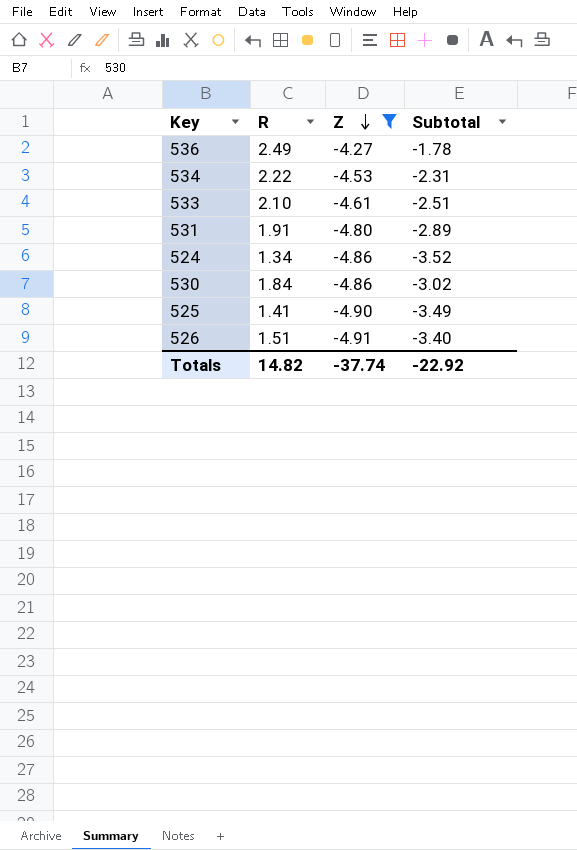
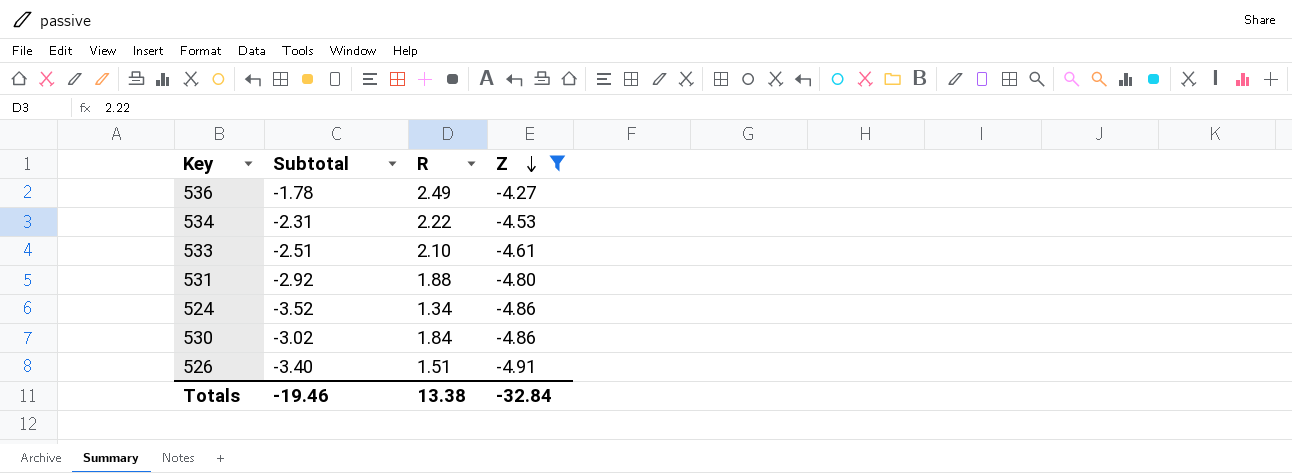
column Subtotal | position: 4 -> 2
row 525: 1.41 | -4.90 | -3.49 -> none
531 | Subtotal: -2.89 -> -2.92
531 | R: 1.91 -> 1.88
Totals | Subtotal: -22.92 -> -19.46
Totals | R: 14.82 -> 13.38
Totals | Z: -37.74 -> -32.84

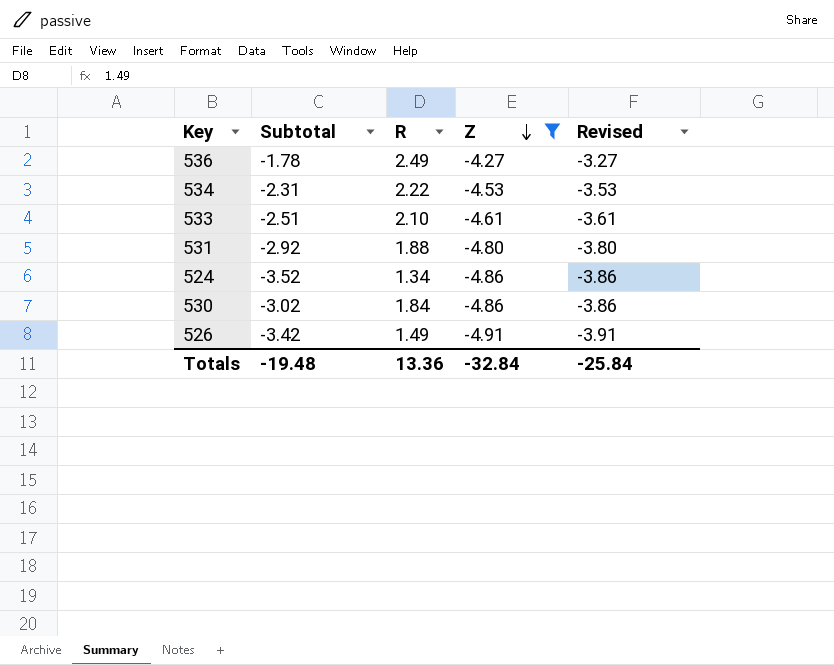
column Revised | formula: none -> [Z] + 1
526 | Subtotal: -3.40 -> -3.42
526 | R: 1.51 -> 1.49
Totals | Subtotal: -19.46 -> -19.48
Totals | R: 13.38 -> 13.36

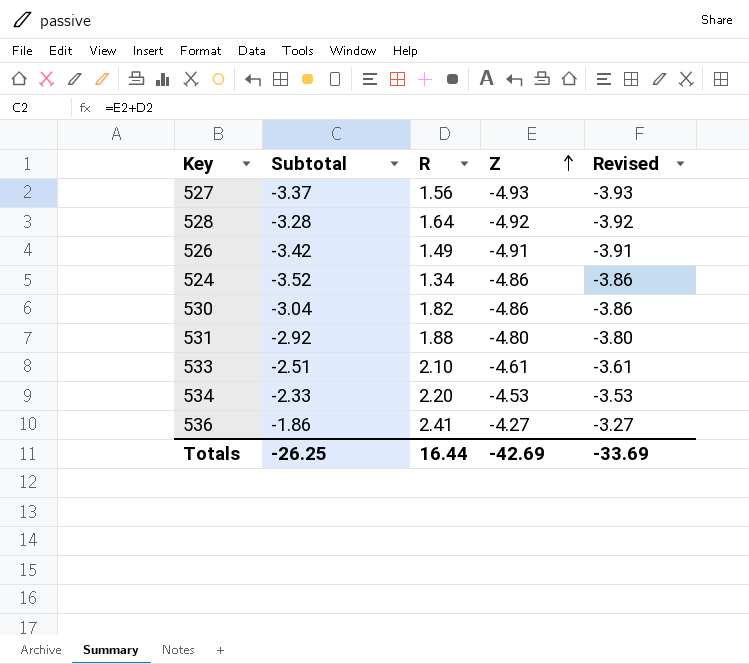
filter: Z >= -4.91 -> none
row order: Z descending -> Z ascending
530 | Subtotal: -3.02 -> -3.04
530 | R: 1.84 -> 1.82
534 | Subtotal: -2.31 -> -2.33
534 | R: 2.22 -> 2.20
536 | Subtotal: -1.78 -> -1.86
536 | R: 2.49 -> 2.41
Totals | Subtotal: -19.48 -> -26.25
Totals | R: 13.36 -> 16.44
Totals | Z: -32.84 -> -42.69
Totals | Revised: -25.84 -> -33.69

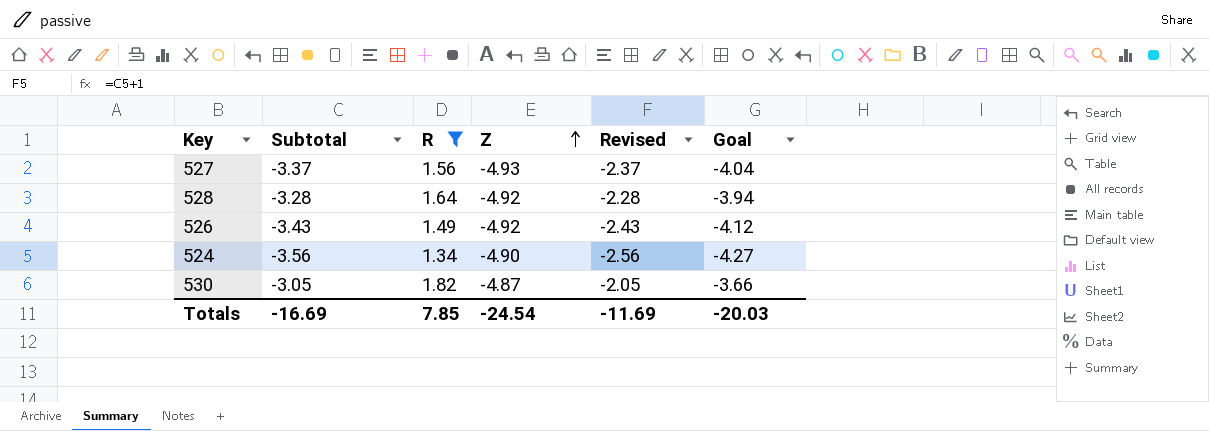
filter: none -> R <= 1.82
column Revised | formula: [Z] + 1 -> [Subtotal] + 1
column Goal | formula: none -> [Subtotal] * 1.2
526 | Subtotal: -3.42 -> -3.43
526 | Z: -4.91 -> -4.92
524 | Subtotal: -3.52 -> -3.56
524 | Z: -4.86 -> -4.90
530 | Subtotal: -3.04 -> -3.05
530 | Z: -4.86 -> -4.87
Totals | Subtotal: -26.25 -> -16.69
Totals | R: 16.44 -> 7.85
Totals | Z: -42.69 -> -24.54
Totals | Revised: -33.69 -> -11.69

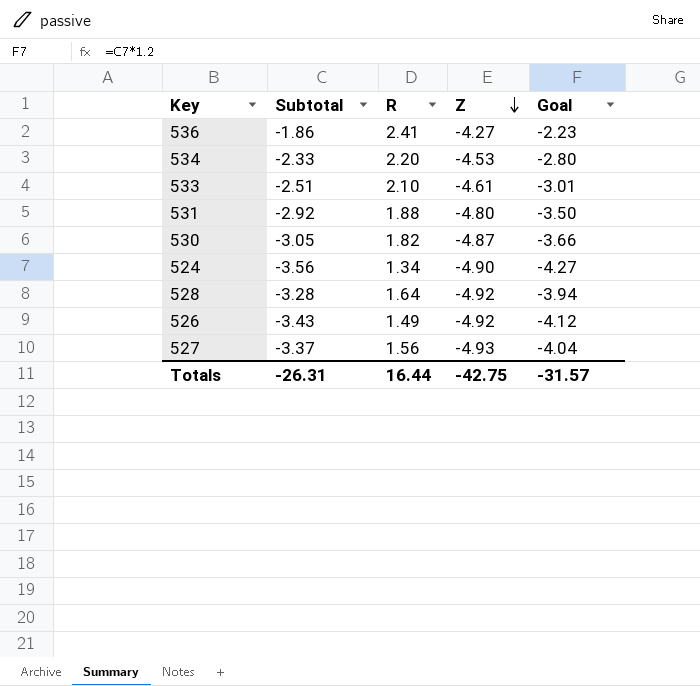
filter: R <= 1.82 -> none
row order: Z ascending -> Z descending
column Revised | formula: [Subtotal] + 1 -> none
Totals | Subtotal: -16.69 -> -26.31
Totals | R: 7.85 -> 16.44
Totals | Z: -24.54 -> -42.75
Totals | Goal: -20.03 -> -31.57

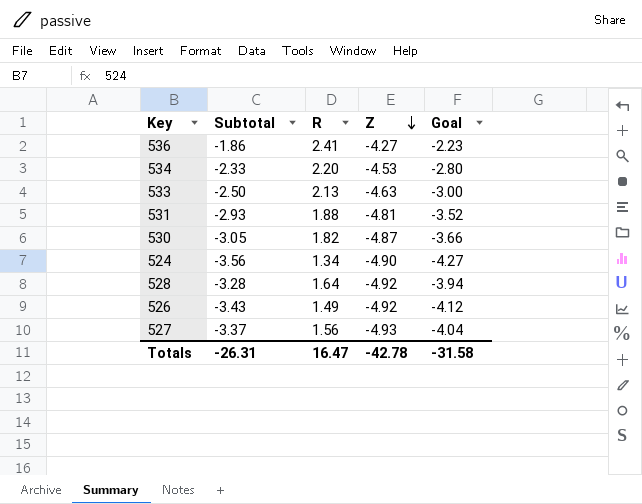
533 | Subtotal: -2.51 -> -2.50
533 | R: 2.10 -> 2.13
533 | Z: -4.61 -> -4.63
533 | Goal: -3.01 -> -3.00
531 | Subtotal: -2.92 -> -2.93
531 | Z: -4.80 -> -4.81
531 | Goal: -3.50 -> -3.52
Totals | R: 16.44 -> 16.47
Totals | Z: -42.75 -> -42.78
Totals | Goal: -31.57 -> -31.58

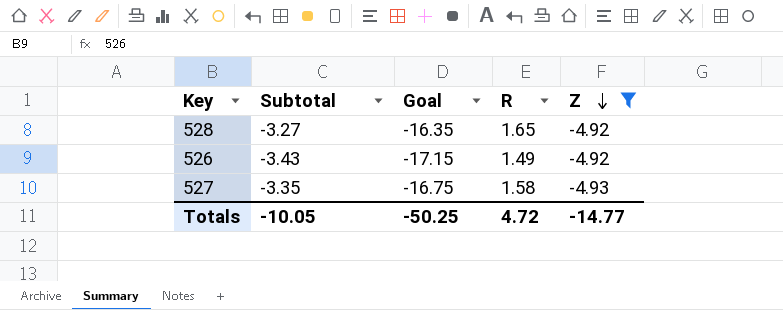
filter: none -> Z <= -4.92
column Goal | formula: [Subtotal] * 1.2 -> [Subtotal] * 5
column Goal | position: 5 -> 3
528 | Subtotal: -3.28 -> -3.27
528 | R: 1.64 -> 1.65
527 | Subtotal: -3.37 -> -3.35
527 | R: 1.56 -> 1.58
Totals | Subtotal: -26.31 -> -10.05
Totals | Goal: -31.58 -> -50.25
Totals | R: 16.47 -> 4.72
Totals | Z: -42.78 -> -14.77

